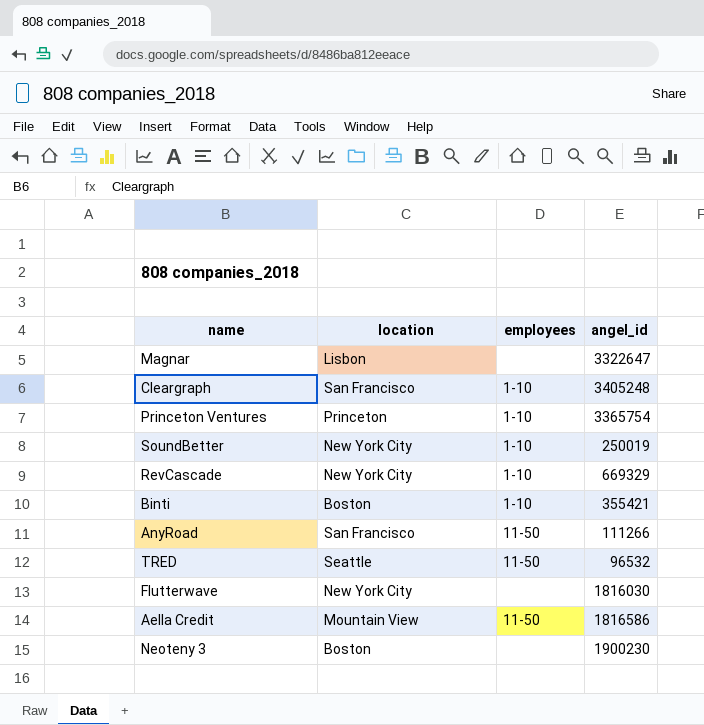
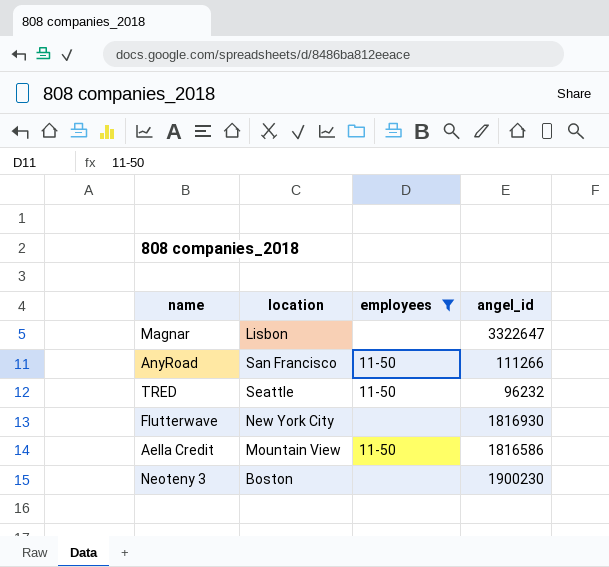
filter: none -> employees != 1-10
TRED | angel_id: 96532 -> 96232
Flutterwave | angel_id: 1816030 -> 1816930

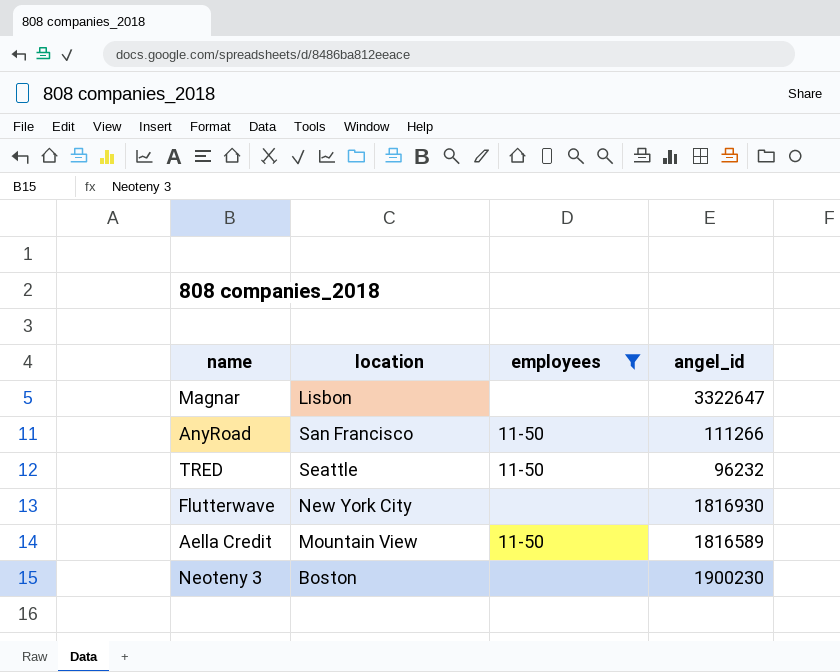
Aella Credit | angel_id: 1816586 -> 1816589

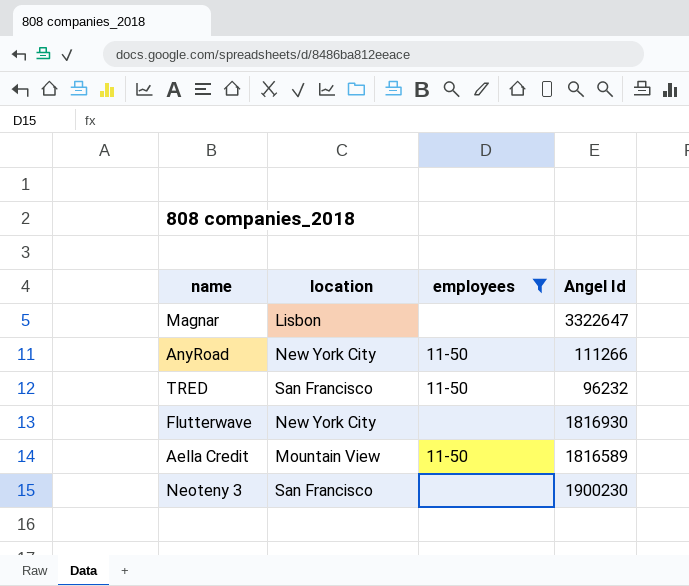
column name: angel_id -> Angel Id
AnyRoad | location: San Francisco -> New York City
TRED | location: Seattle -> San Francisco
Neoteny 3 | location: Boston -> San Francisco

